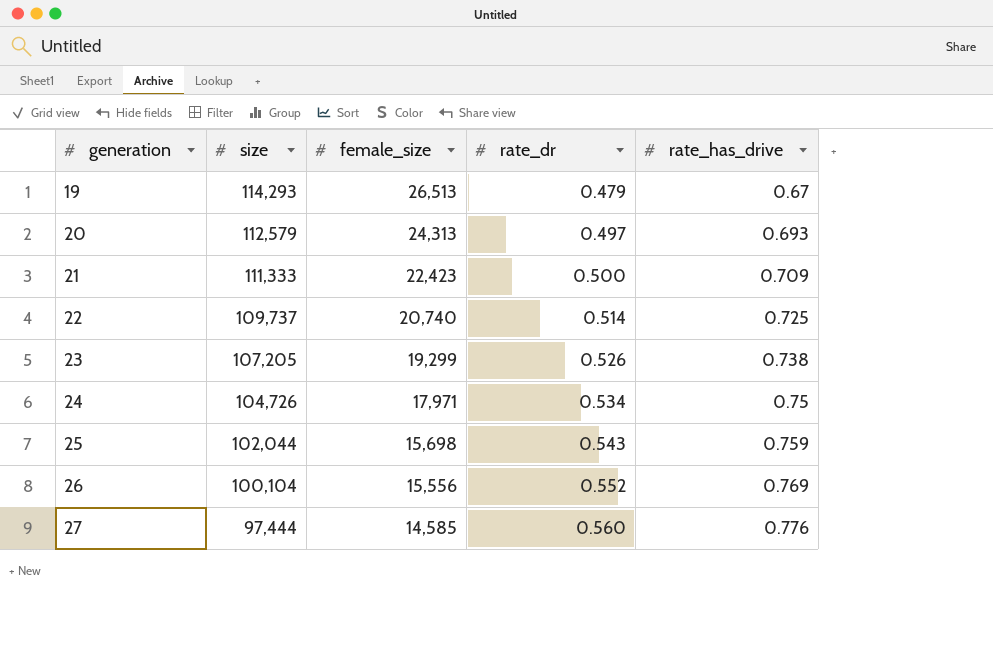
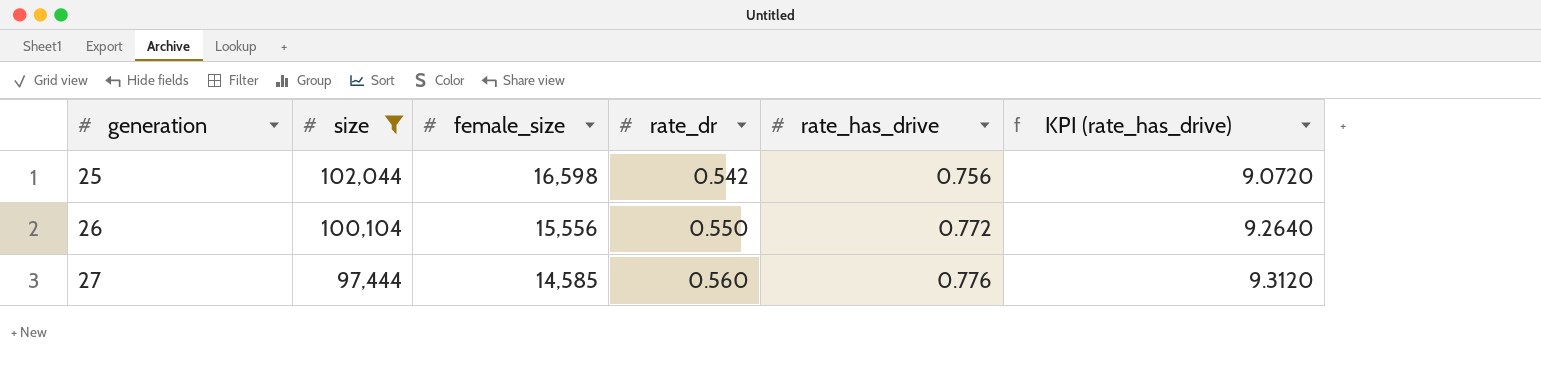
filter: none -> size <= 102,044
column KPI (rate_has_drive) | formula: none -> [rate_has_drive] * 12
25 | female_size: 15,698 -> 16,598
25 | rate_dr: 0.543 -> 0.542
25 | rate_has_drive: 0.759 -> 0.756
26 | rate_dr: 0.552 -> 0.550
26 | rate_has_drive: 0.769 -> 0.772

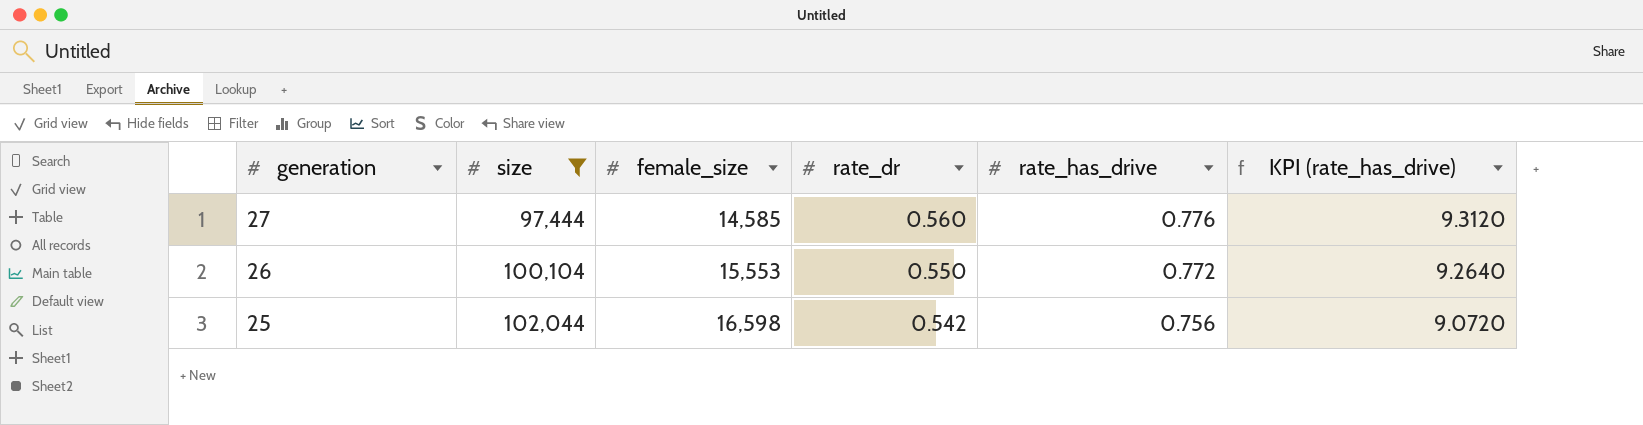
row order: generation ascending -> generation descending
26 | female_size: 15,556 -> 15,553

